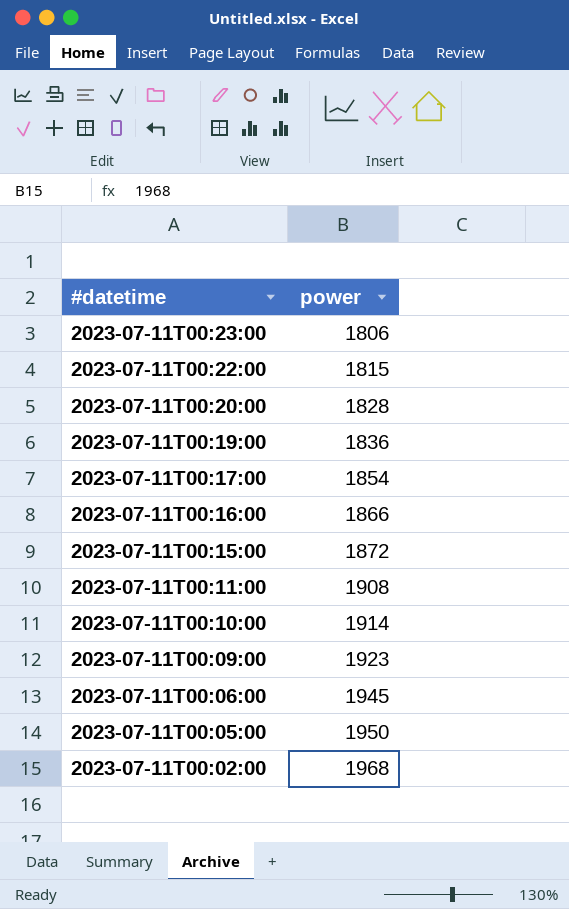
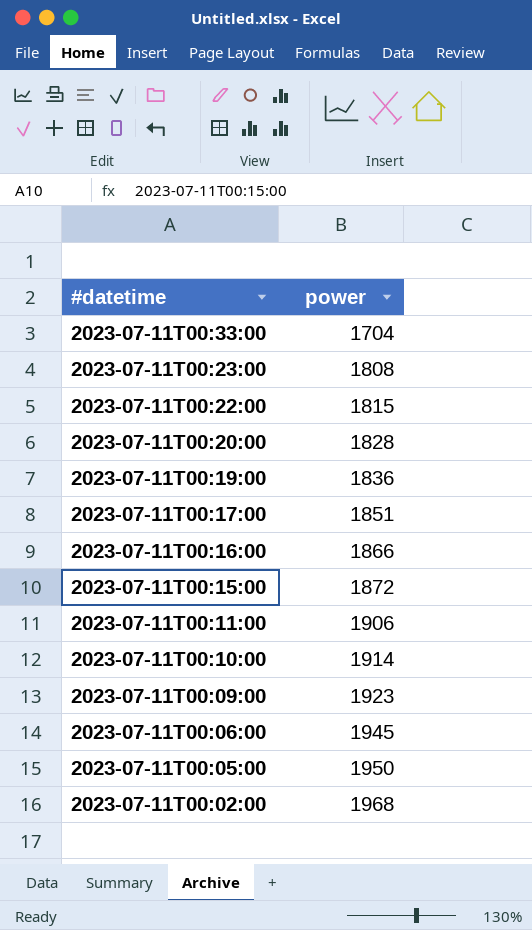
row 2023-07-11T00:33:00: none -> 1704
2023-07-11T00:23:00 | power: 1806 -> 1808
2023-07-11T00:17:00 | power: 1854 -> 1851
2023-07-11T00:11:00 | power: 1908 -> 1906

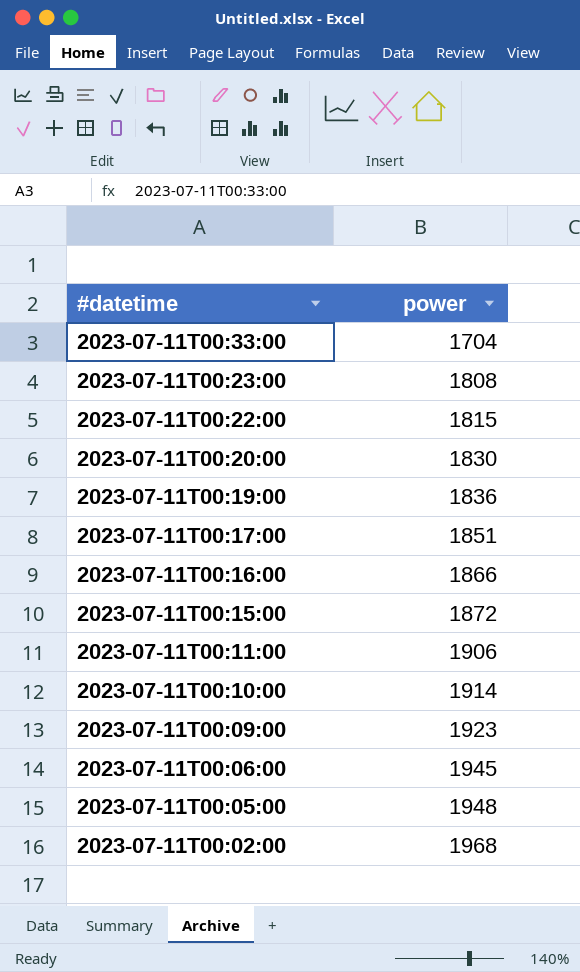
2023-07-11T00:20:00 | power: 1828 -> 1830
2023-07-11T00:05:00 | power: 1950 -> 1948

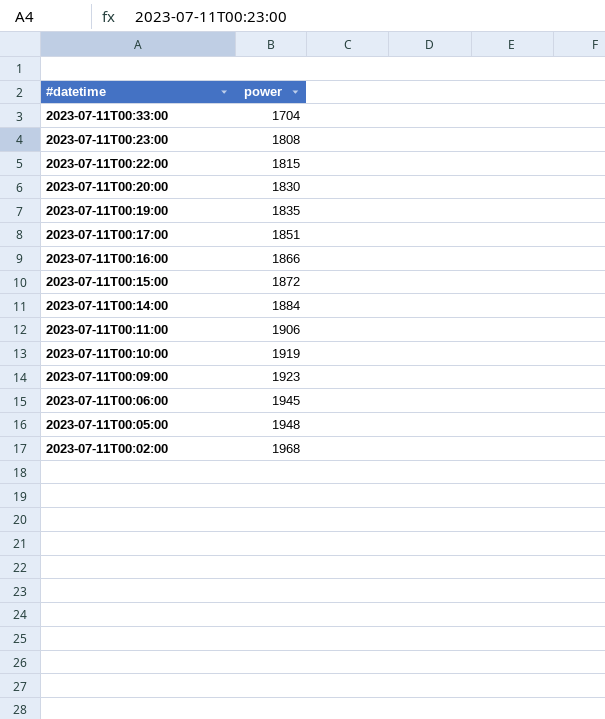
2023-07-11T00:19:00 | power: 1836 -> 1835
row 2023-07-11T00:14:00: none -> 1884
2023-07-11T00:10:00 | power: 1914 -> 1919

